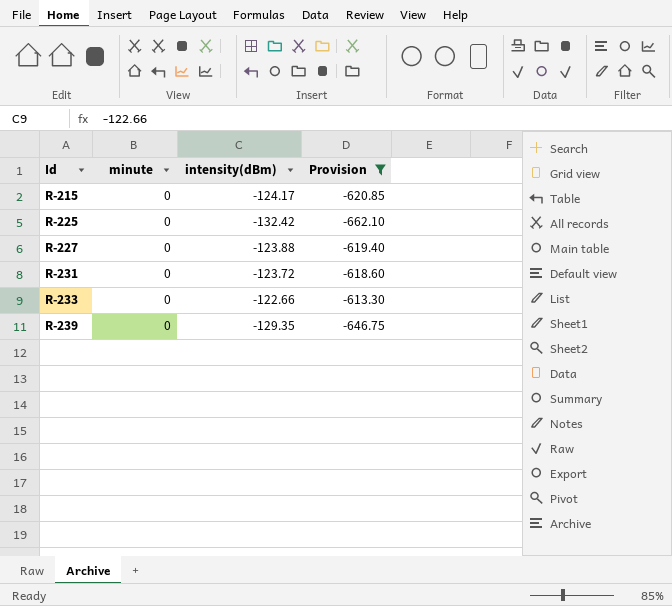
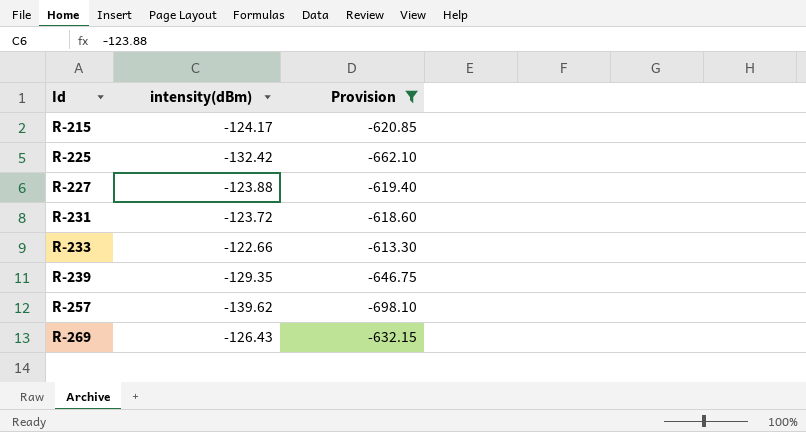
column minute | position: 2 -> none
row R-257: none -> -139.62 | -698.10
row R-269: none -> -126.43 | -632.15

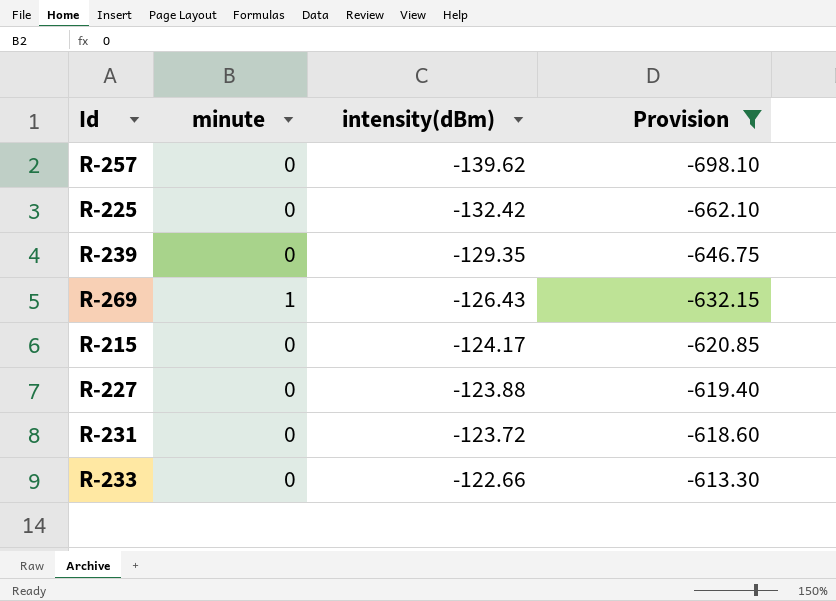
row order: Id ascending -> intensity(dBm) ascending
column minute | position: none -> 2

